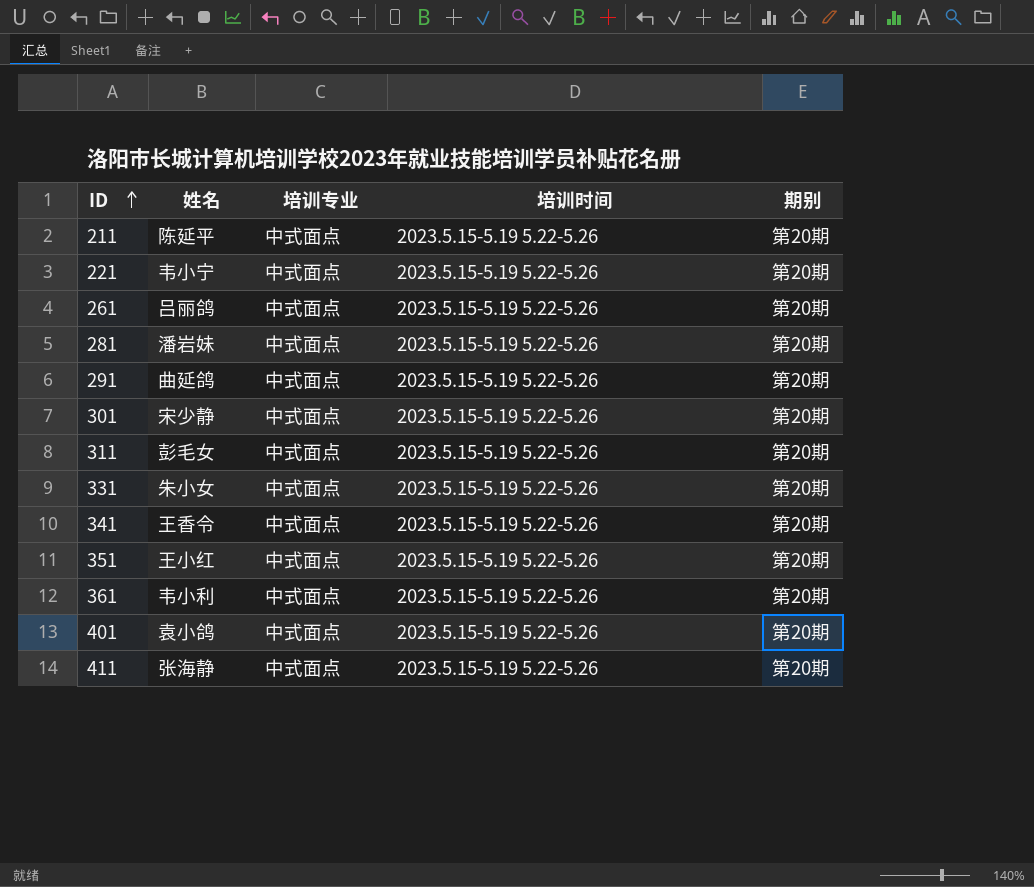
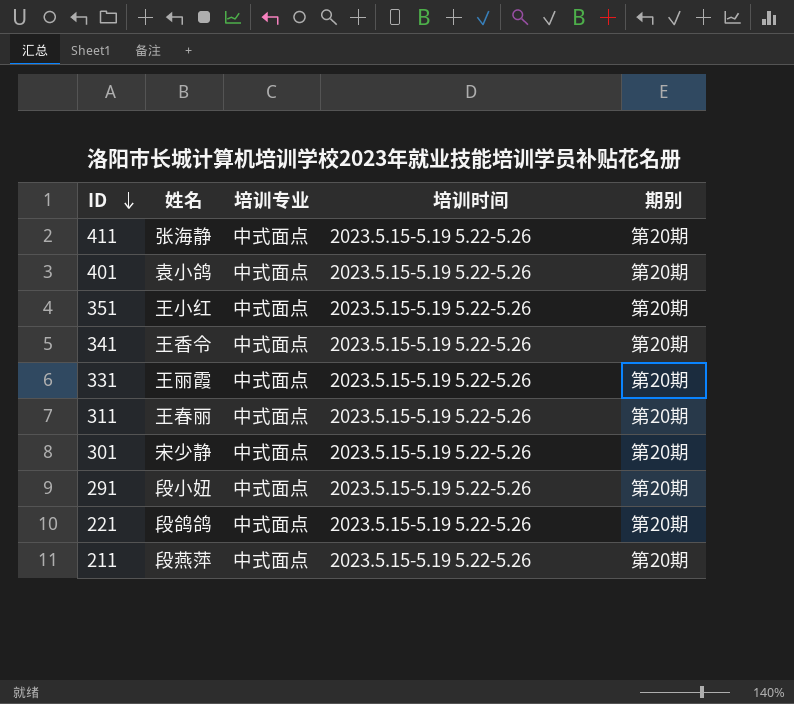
row order: ID ascending -> ID descending
row 261: 吕丽鸽 | 中式面点 | 2023.5.15-5.19 5.22-5.26 | 第20期 -> none
row 281: 潘岩妹 | 中式面点 | 2023.5.15-5.19 5.22-5.26 | 第20期 -> none
row 361: 韦小利 | 中式面点 | 2023.5.15-5.19 5.22-5.26 | 第20期 -> none
331 | 姓名: 朱小女 -> 王丽霞
311 | 姓名: 彭毛女 -> 王春丽
291 | 姓名: 曲延鸽 -> 段小妞
221 | 姓名: 韦小宁 -> 段鸽鸽
211 | 姓名: 陈延平 -> 段燕萍

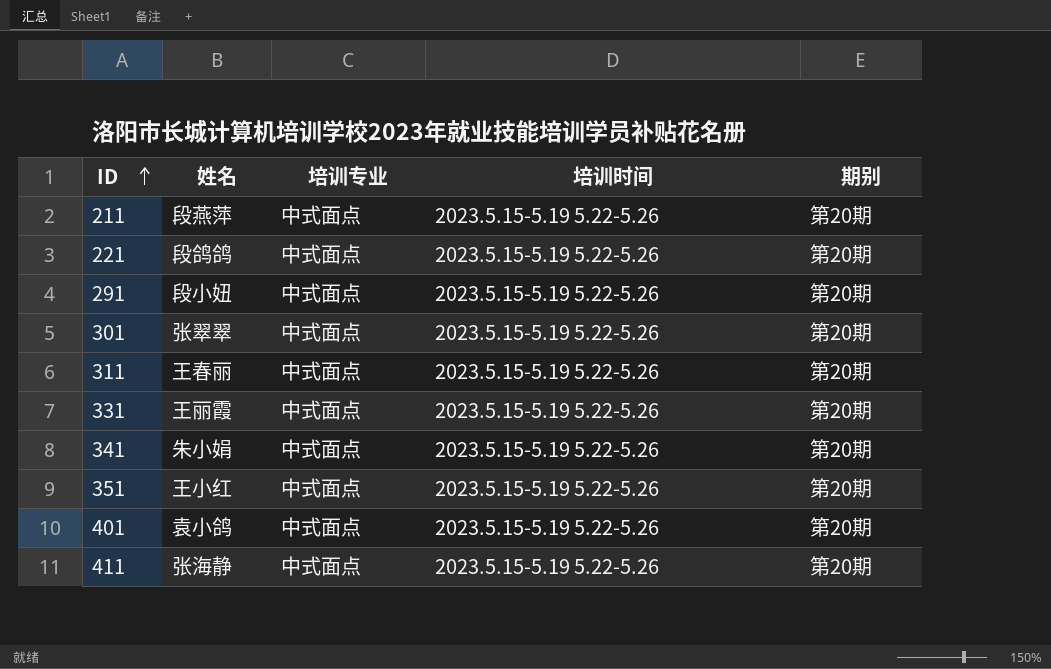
row order: ID descending -> ID ascending
301 | 姓名: 宋少静 -> 张翠翠
341 | 姓名: 王香令 -> 朱小娟

